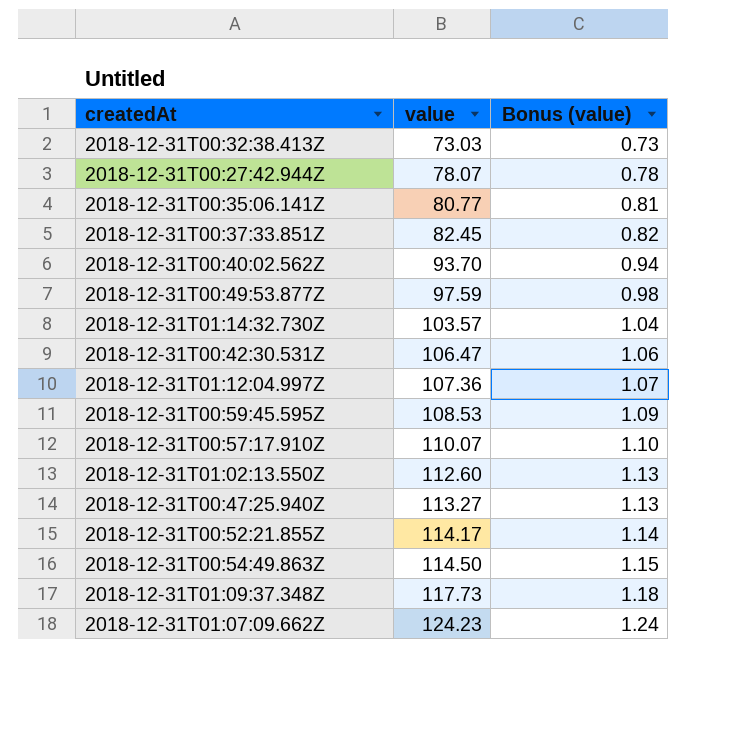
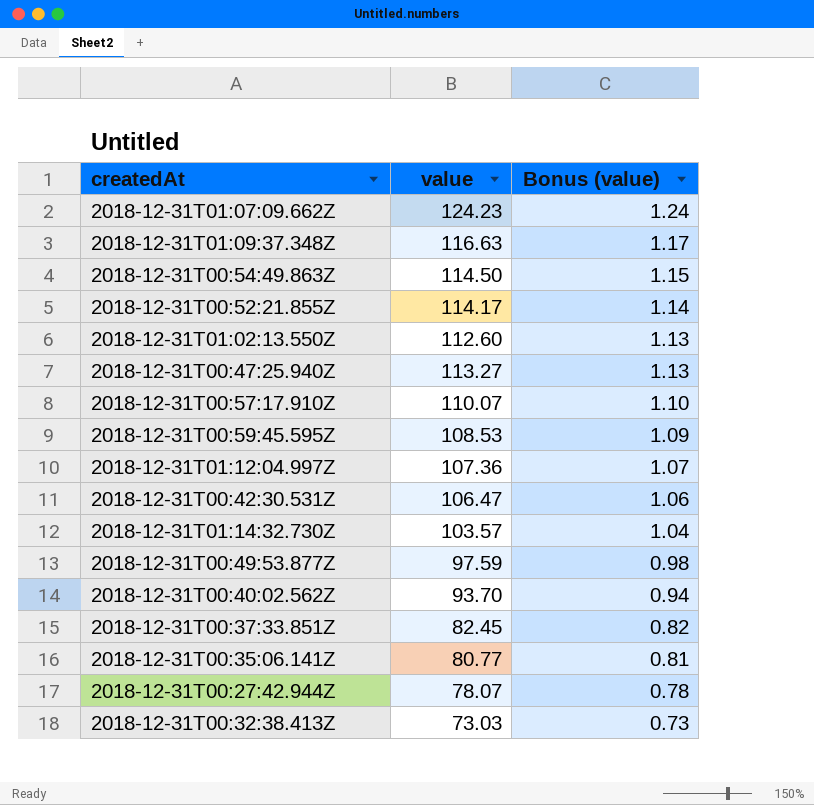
row order: value ascending -> Bonus (value) descending
2018-12-31T01:09:37.348Z | value: 117.73 -> 116.63
2018-12-31T01:09:37.348Z | Bonus (value): 1.18 -> 1.17

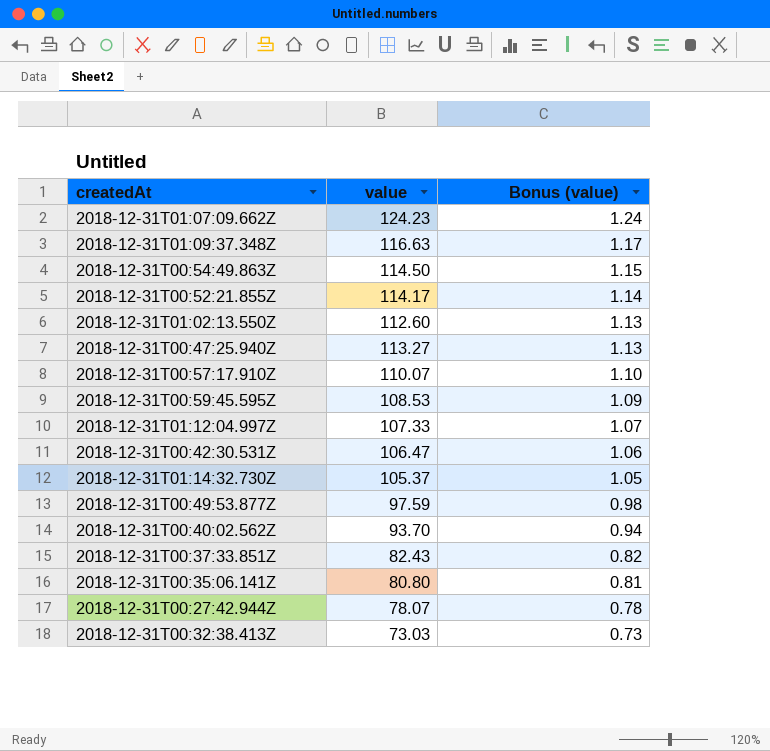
2018-12-31T01:12:04.997Z | value: 107.36 -> 107.33
2018-12-31T01:14:32.730Z | value: 103.57 -> 105.37
2018-12-31T01:14:32.730Z | Bonus (value): 1.04 -> 1.05
2018-12-31T00:37:33.851Z | value: 82.45 -> 82.43
2018-12-31T00:35:06.141Z | value: 80.77 -> 80.80

